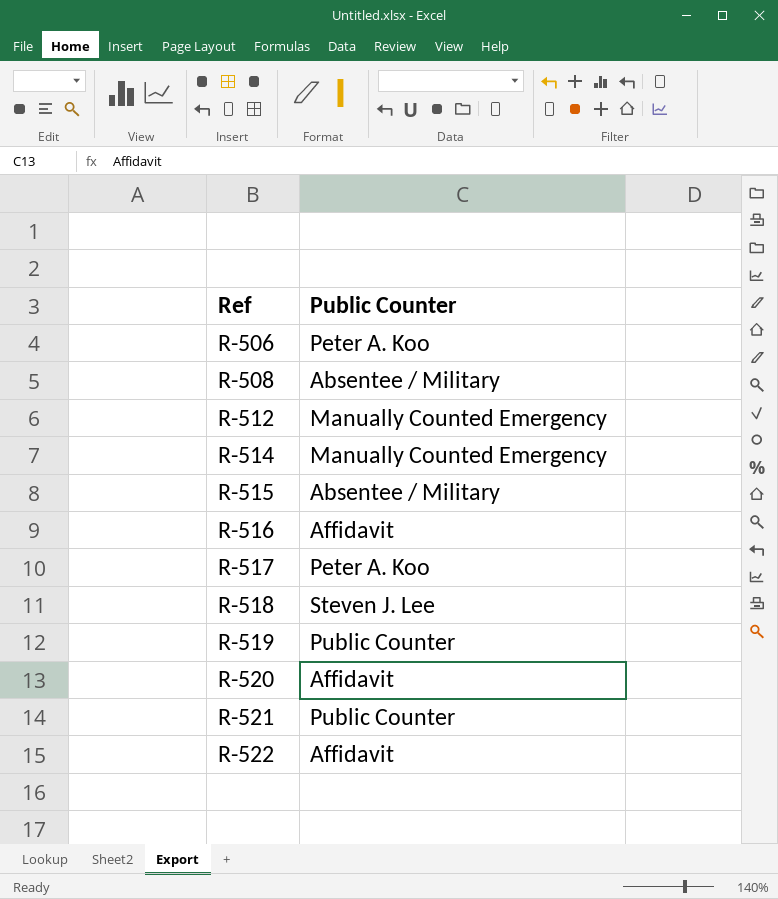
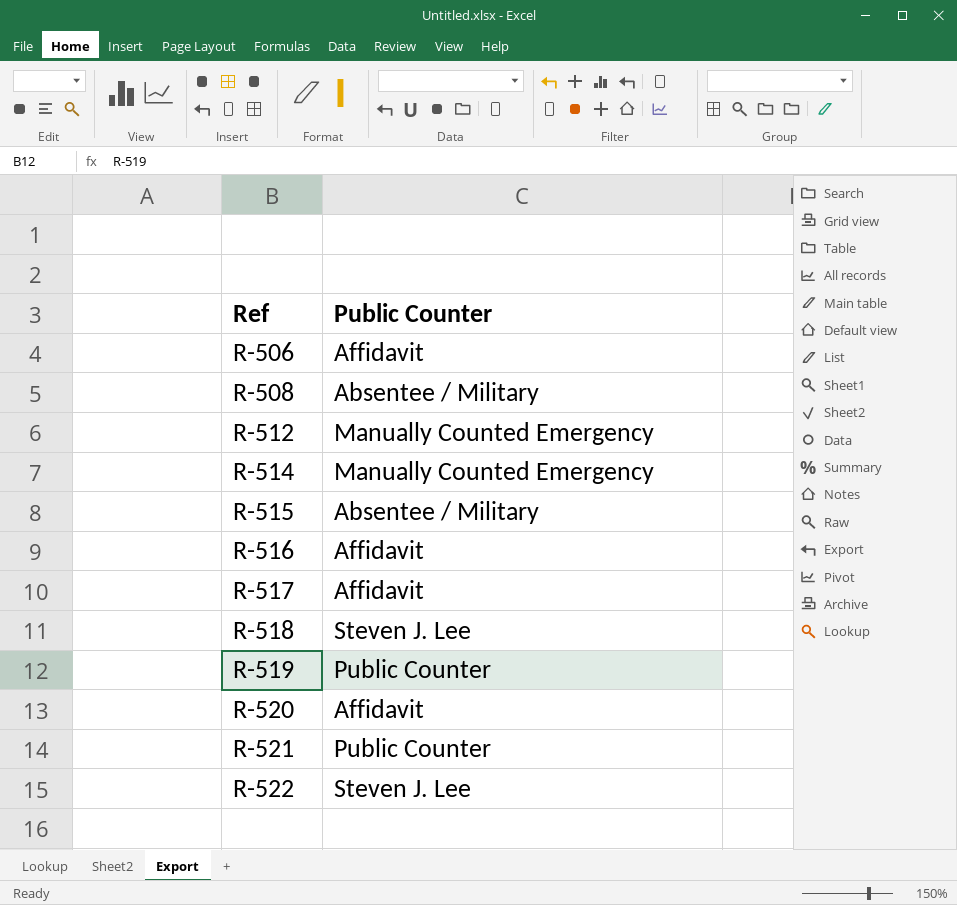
R-506 | Public Counter: Peter A. Koo -> Affidavit
R-517 | Public Counter: Peter A. Koo -> Affidavit
R-522 | Public Counter: Affidavit -> Steven J. Lee

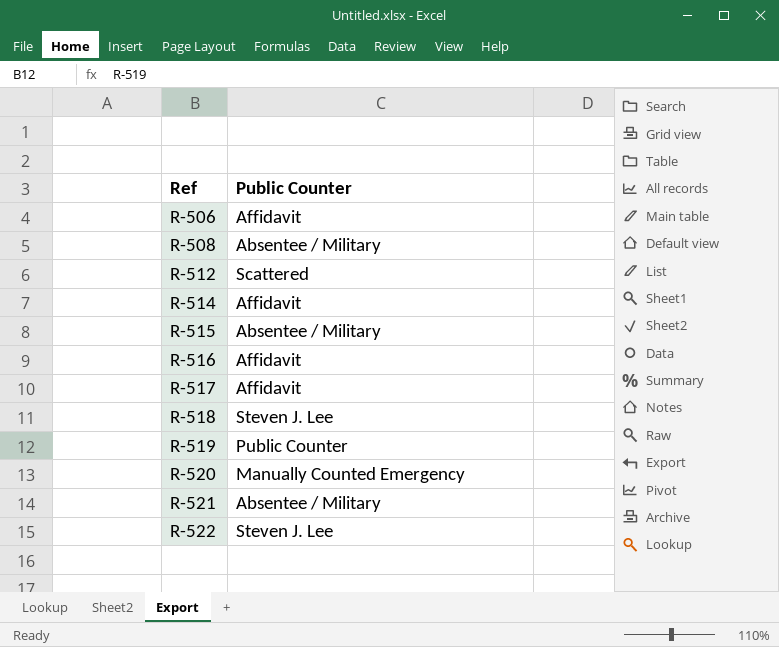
R-512 | Public Counter: Manually Counted Emergency -> Scattered
R-514 | Public Counter: Manually Counted Emergency -> Affidavit
R-520 | Public Counter: Affidavit -> Manually Counted Emergency
R-521 | Public Counter: Public Counter -> Absentee / Military

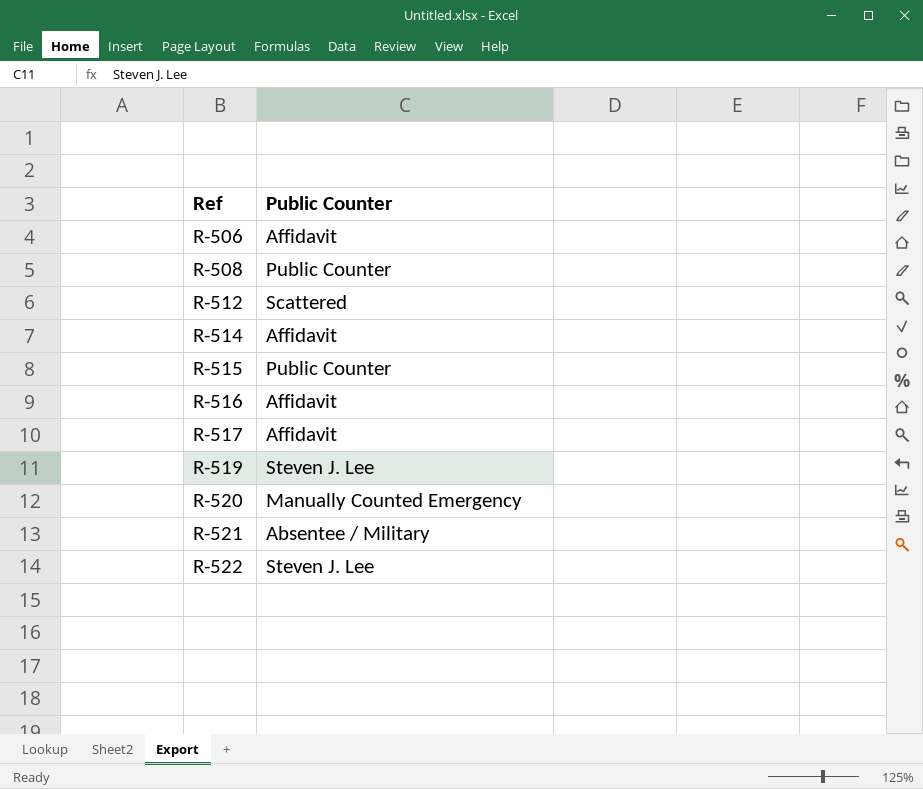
row R-518: Steven J. Lee -> none
R-508 | Public Counter: Absentee / Military -> Public Counter
R-515 | Public Counter: Absentee / Military -> Public Counter
R-519 | Public Counter: Public Counter -> Steven J. Lee

